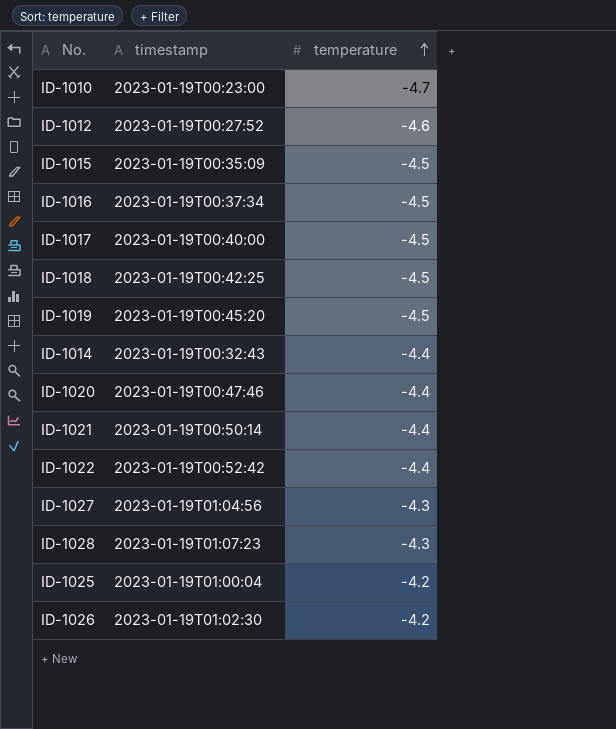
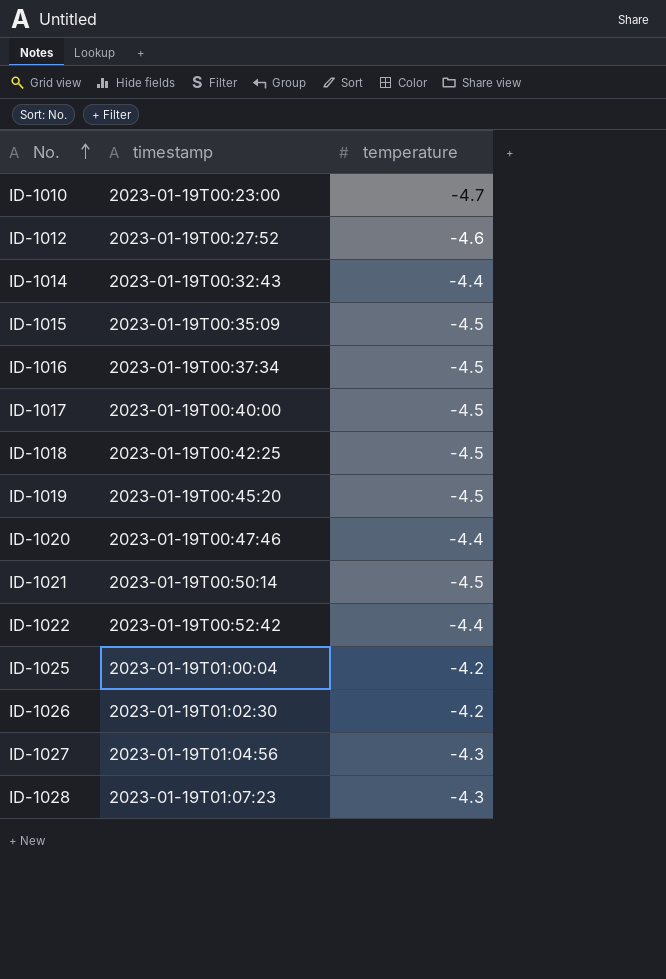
row order: temperature ascending -> No. ascending
ID-1021 | temperature: -4.4 -> -4.5

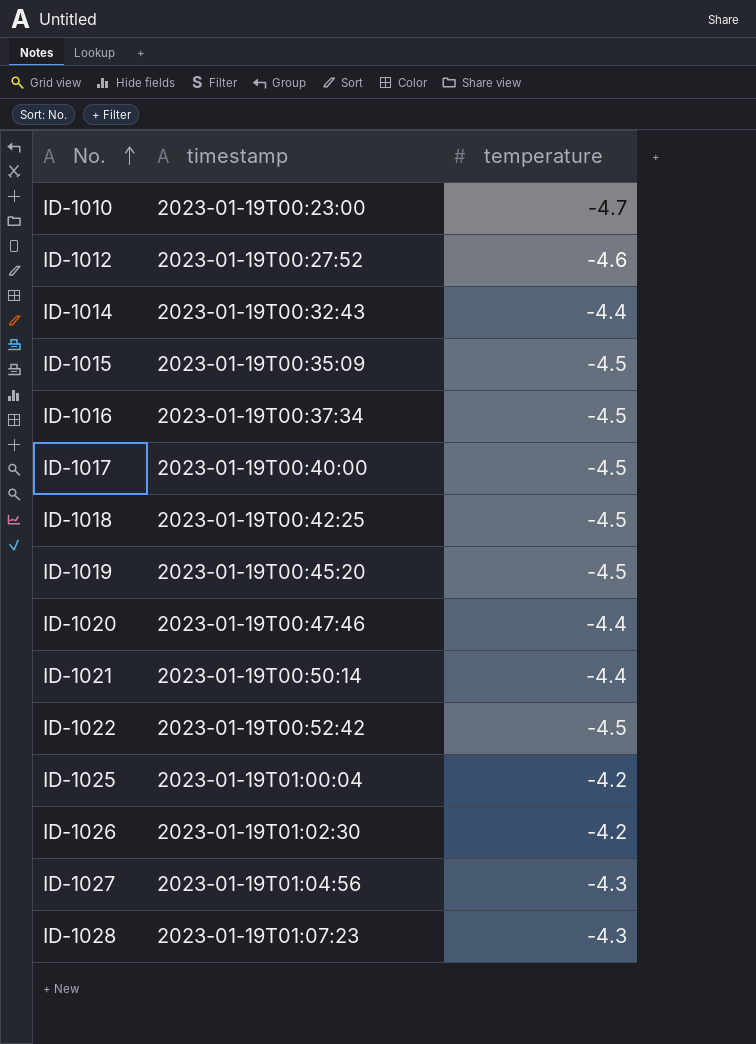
ID-1021 | temperature: -4.5 -> -4.4
ID-1022 | temperature: -4.4 -> -4.5

